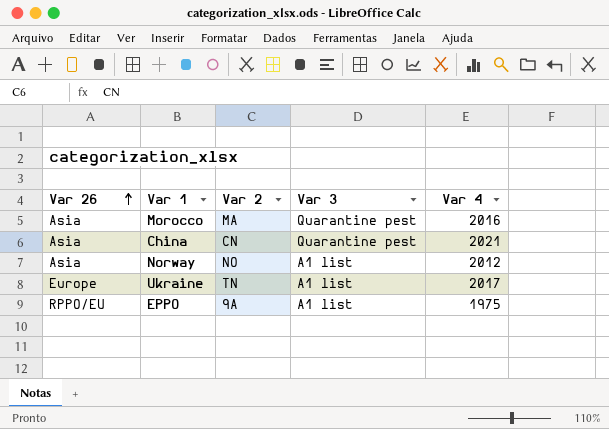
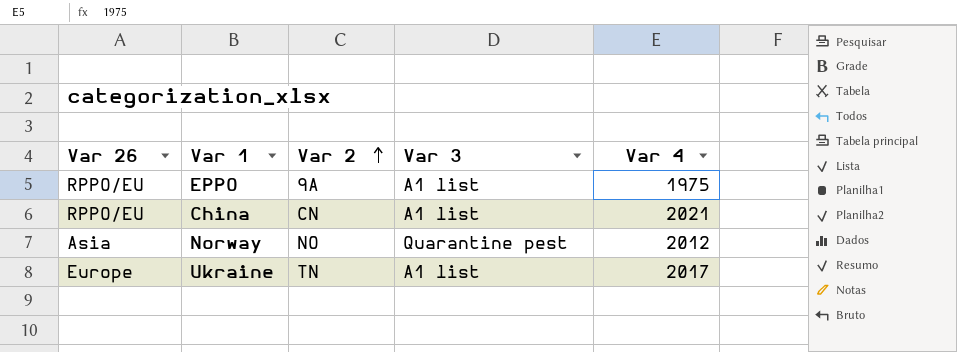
row order: Var 26 ascending -> Var 2 ascending
row Morocco: Asia | MA | Quarantine pest | 2016 -> none
China | Var 26: Asia -> RPPO/EU
China | Var 3: Quarantine pest -> A1 list
Norway | Var 3: A1 list -> Quarantine pest

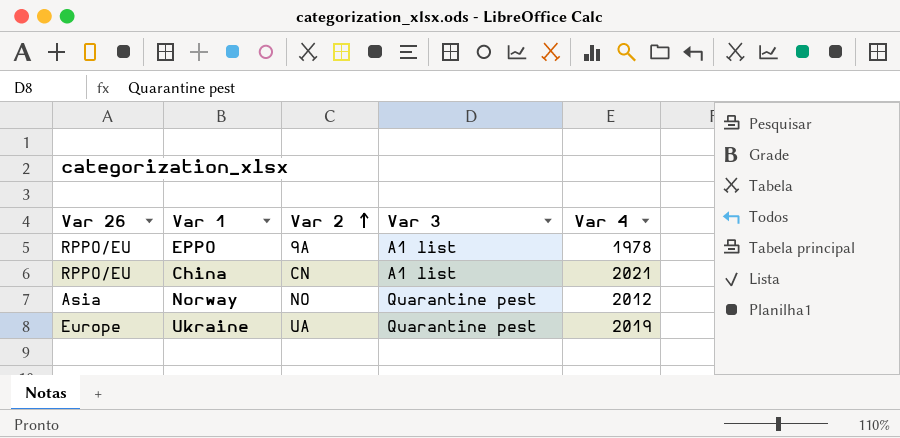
EPPO | Var 4: 1975 -> 1978
Ukraine | Var 2: TN -> UA
Ukraine | Var 3: A1 list -> Quarantine pest
Ukraine | Var 4: 2017 -> 2019

